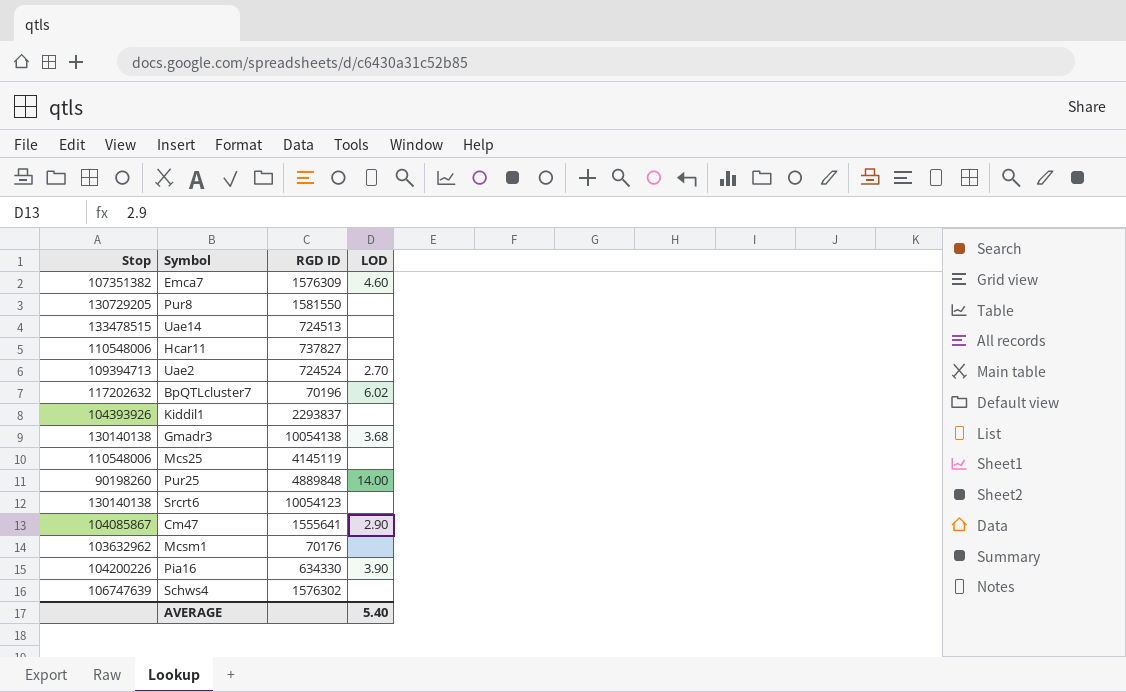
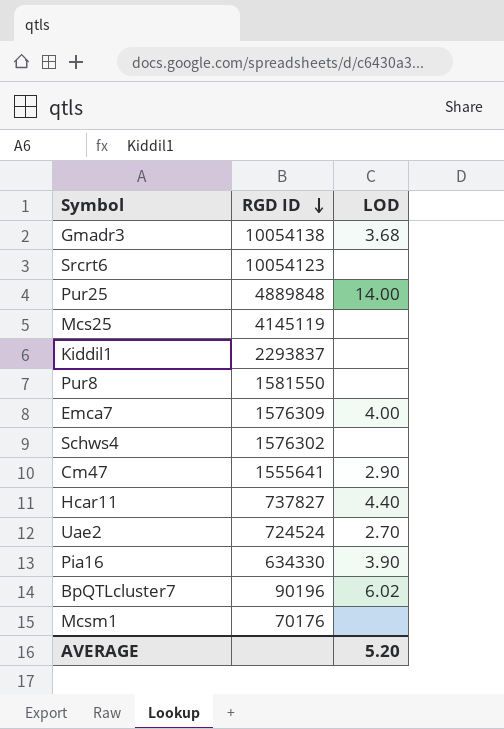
row order: none -> RGD ID descending
column Stop | position: 1 -> none
row Uae14: 133478515 | 724513 | none -> none
Emca7 | LOD: 4.60 -> 4.00
Hcar11 | LOD: none -> 4.40
BpQTLcluster7 | RGD ID: 70196 -> 90196
AVERAGE | LOD: 5.40 -> 5.20

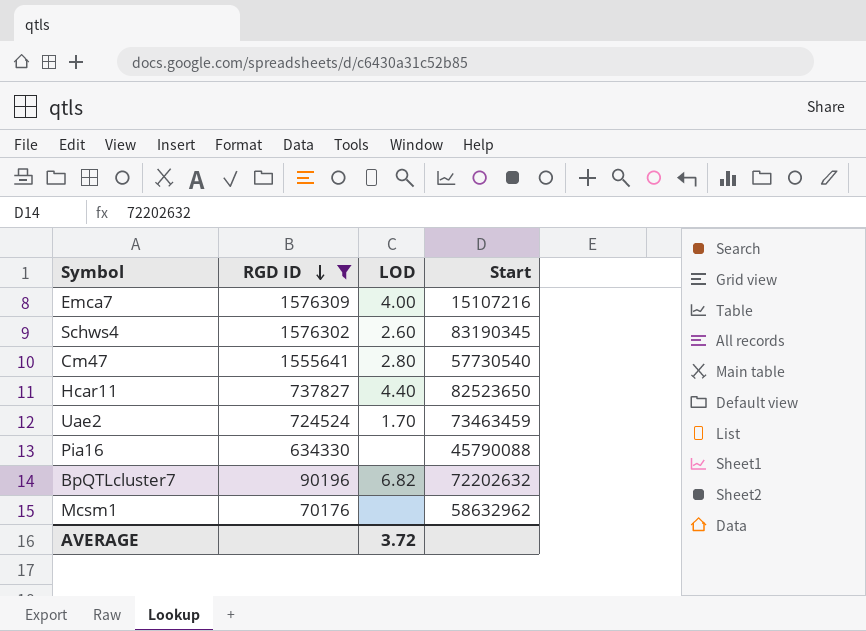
filter: none -> RGD ID <= 1576309
column Start | position: none -> 4
Schws4 | LOD: none -> 2.60
Cm47 | LOD: 2.90 -> 2.80
Uae2 | LOD: 2.70 -> 1.70
Pia16 | LOD: 3.90 -> none
BpQTLcluster7 | LOD: 6.02 -> 6.82
AVERAGE | LOD: 5.20 -> 3.72

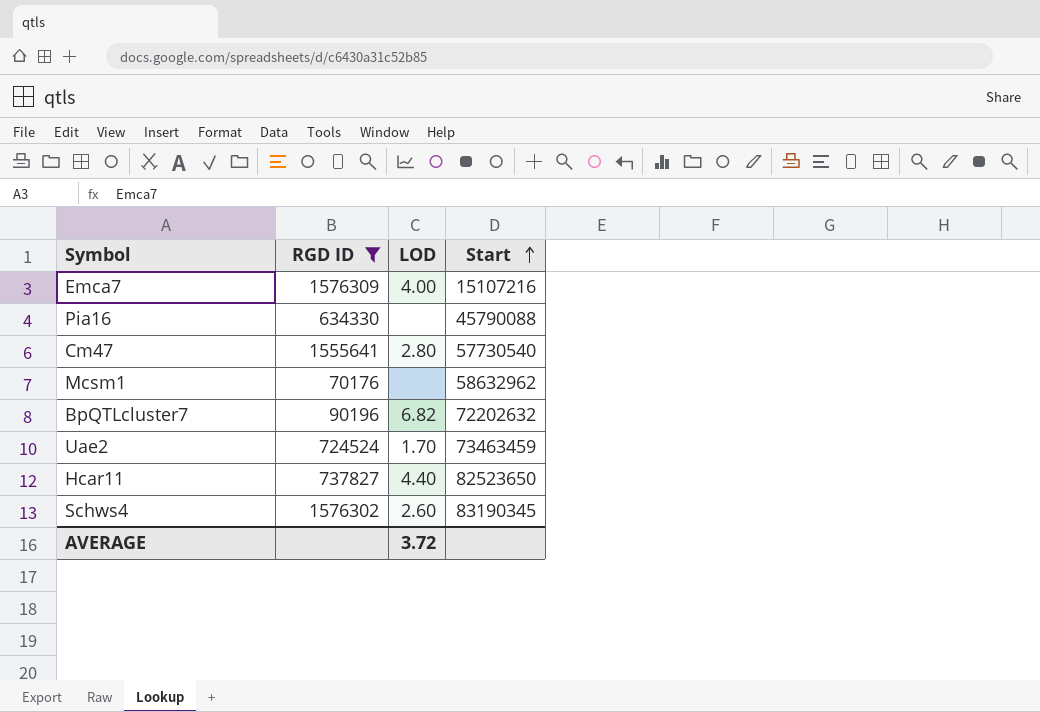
row order: RGD ID descending -> Start ascending

